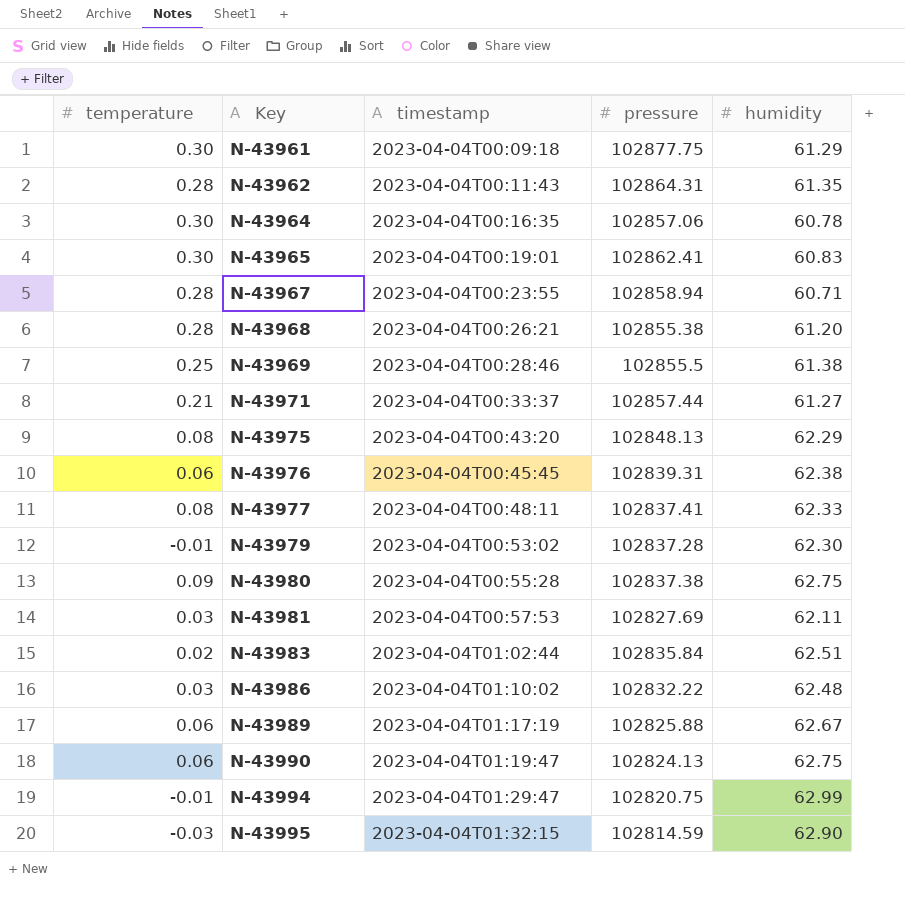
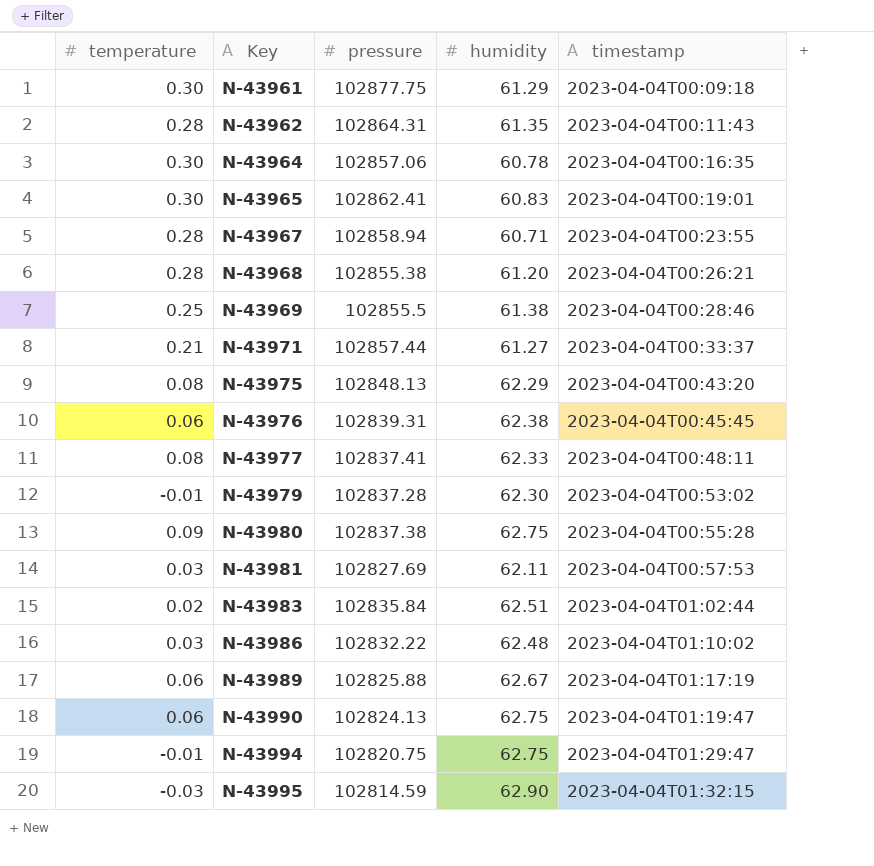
column timestamp | position: 3 -> 5
N-43994 | humidity: 62.99 -> 62.75

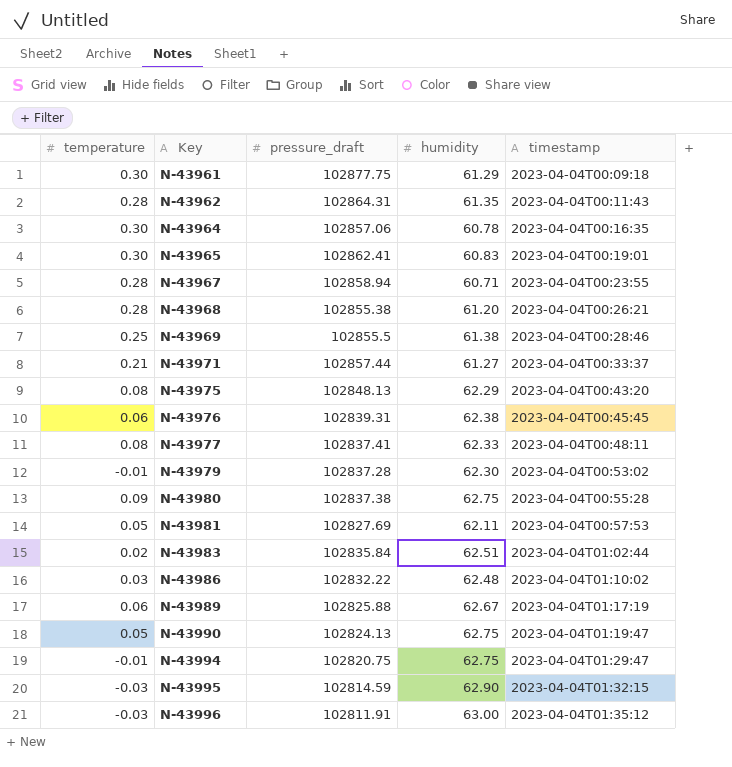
column name: pressure -> pressure_draft
N-43981 | temperature: 0.03 -> 0.05
N-43990 | temperature: 0.06 -> 0.05
row N-43996: none -> -0.03 | 102811.91 | 63.00 | 2023-04-04T01:35:12

